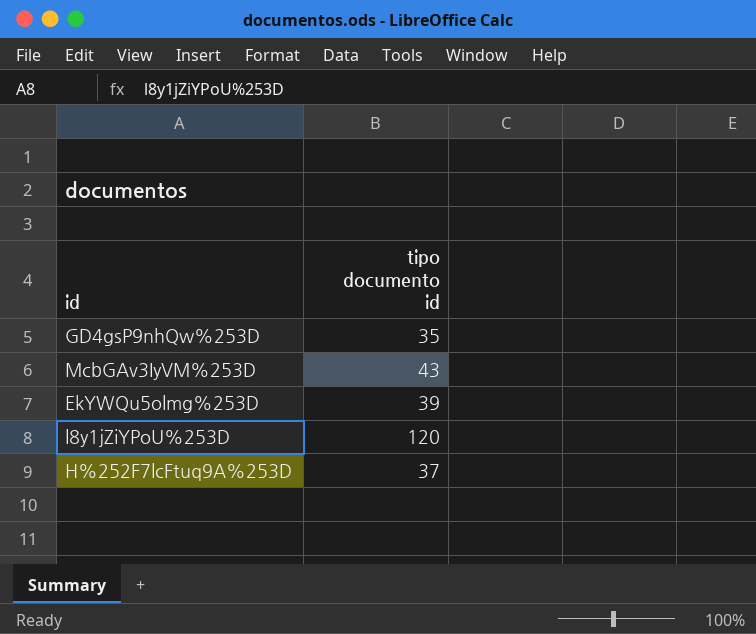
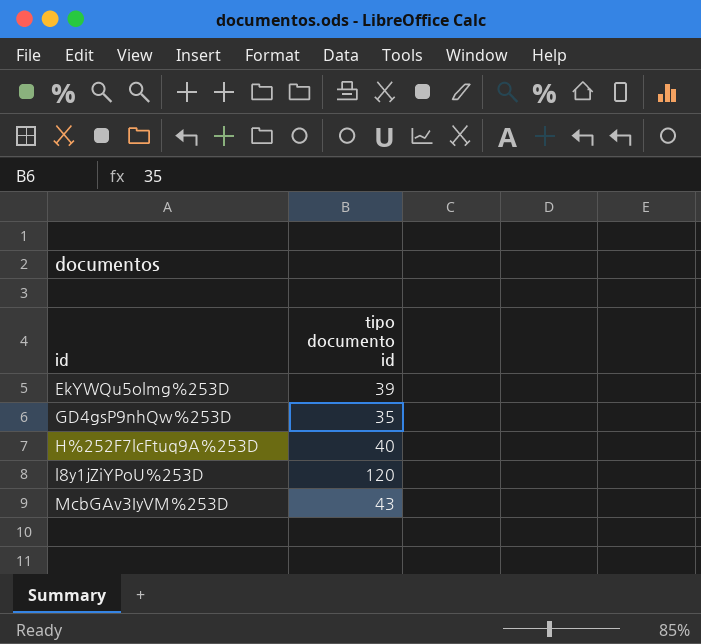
row order: none -> id ascending
H%252F7lcFtuq9A%253D | tipo documento id: 37 -> 40

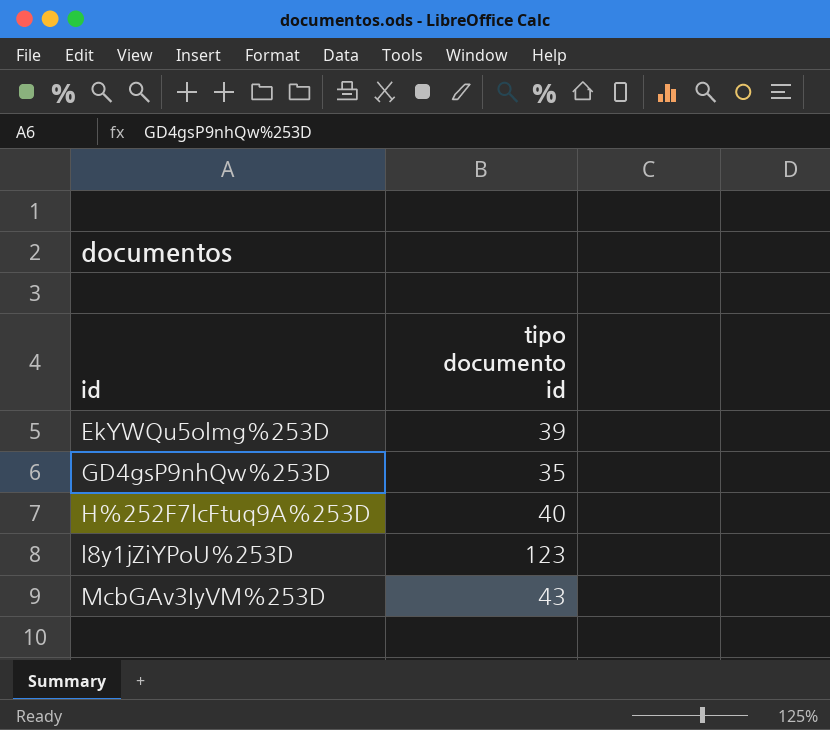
l8y1jZiYPoU%253D | tipo documento id: 120 -> 123

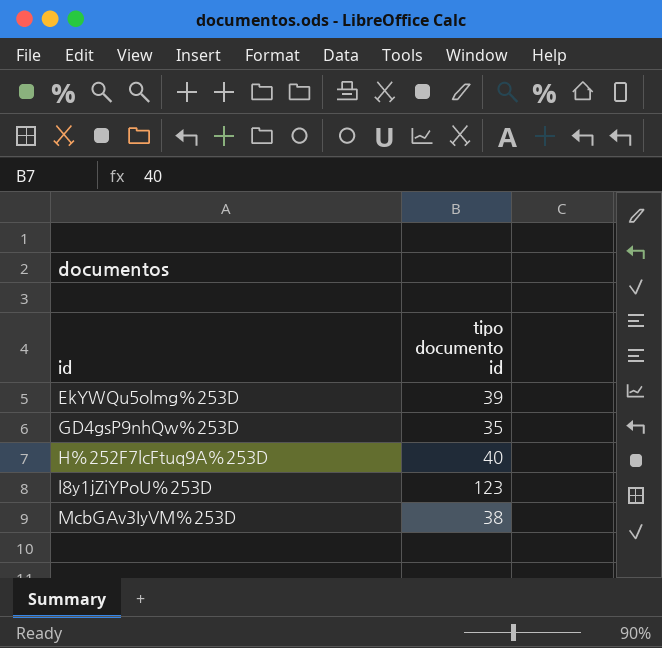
McbGAv3IyVM%253D | tipo documento id: 43 -> 38

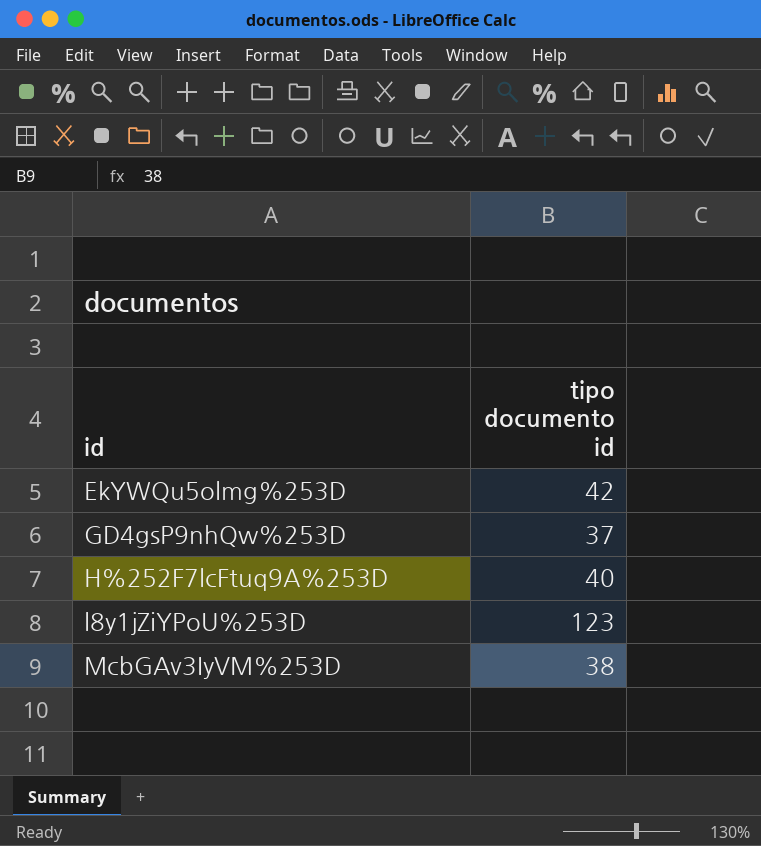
EkYWQu5olmg%253D | tipo documento id: 39 -> 42
GD4gsP9nhQw%253D | tipo documento id: 35 -> 37

